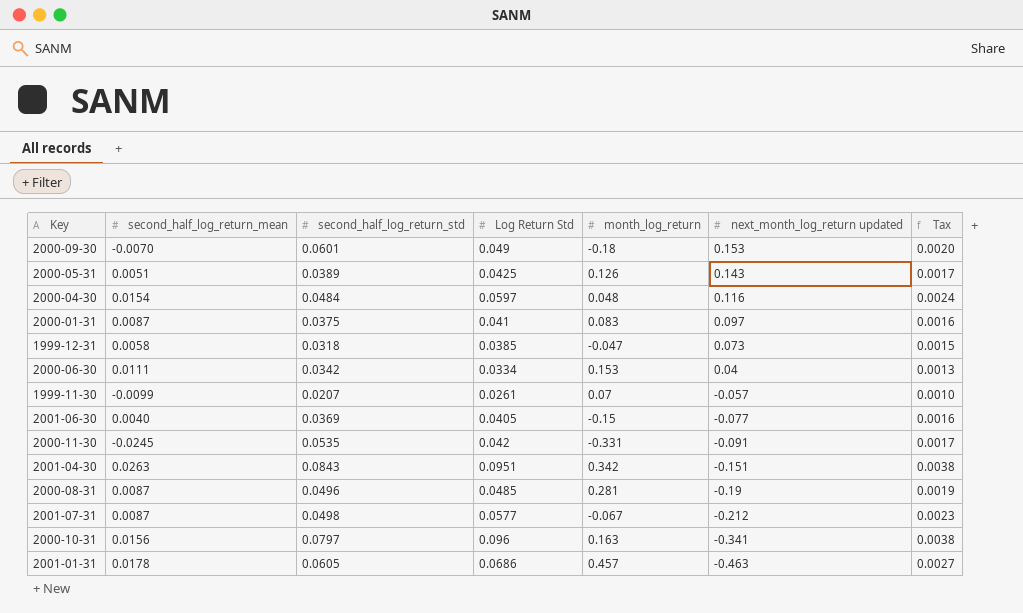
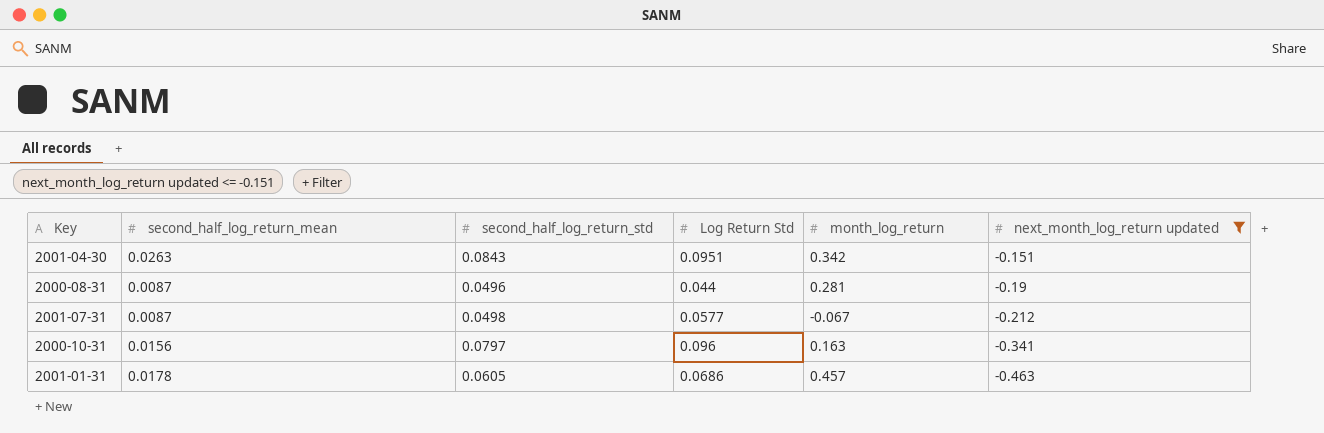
filter: none -> next_month_log_return updated <= -0.151
column Tax | formula: [Log Return Std] * 0.04 -> none
2000-08-31 | Log Return Std: 0.0485 -> 0.044

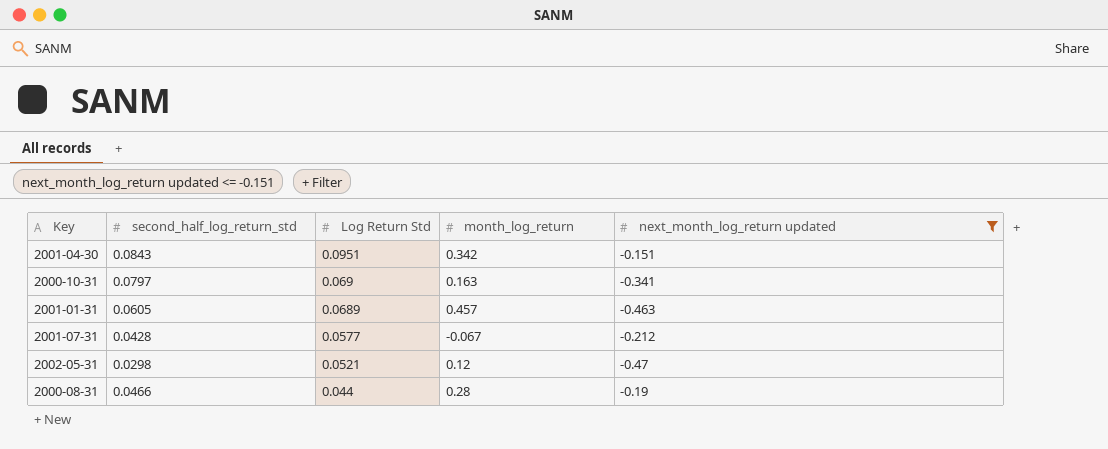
row order: next_month_log_return updated descending -> Log Return Std descending
column second_half_log_return_mean | position: 2 -> none
2000-10-31 | Log Return Std: 0.096 -> 0.069
2001-01-31 | Log Return Std: 0.0686 -> 0.0689
2001-07-31 | second_half_log_return_std: 0.0498 -> 0.0428
row 2002-05-31: none -> 0.0298 | 0.0521 | 0.12 | -0.47
2000-08-31 | second_half_log_return_std: 0.0496 -> 0.0466
2000-08-31 | month_log_return: 0.281 -> 0.28

